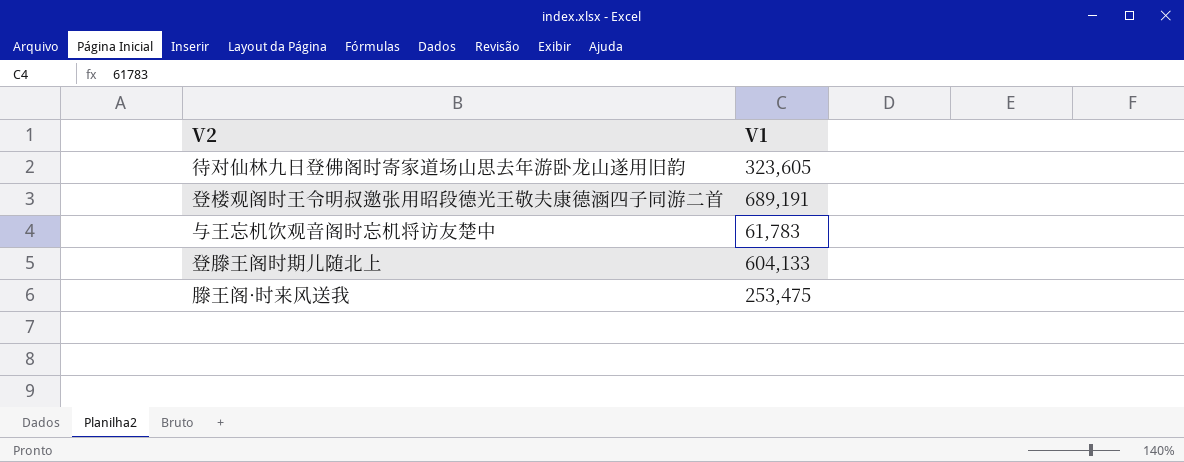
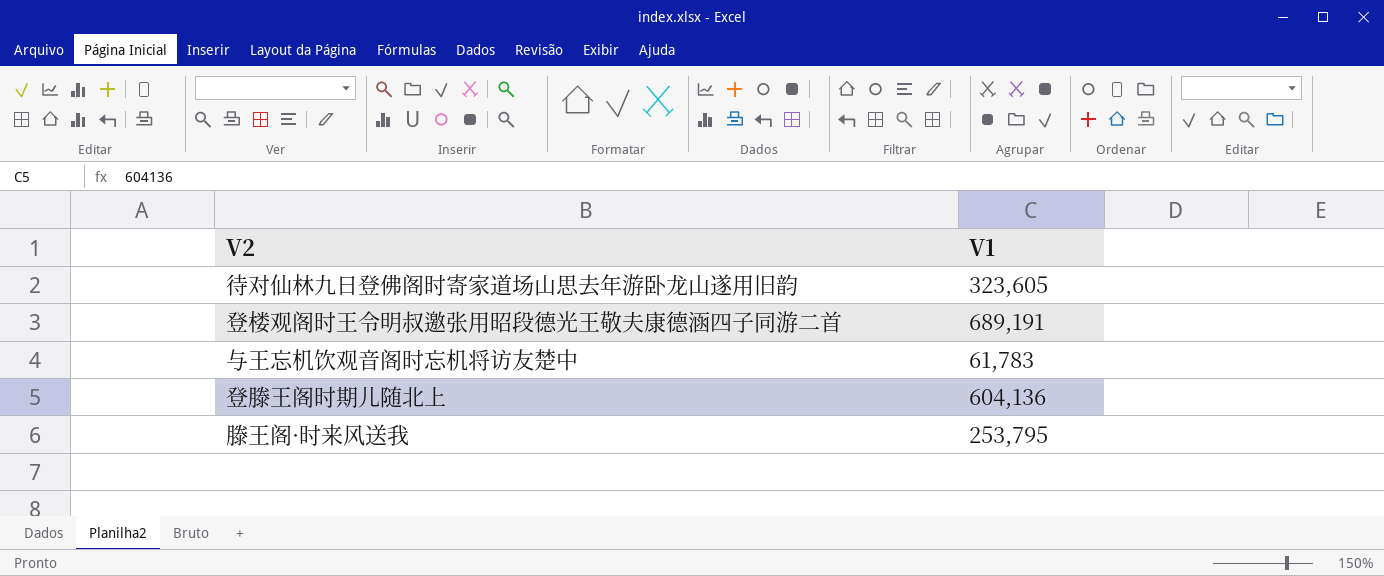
登滕王阁时期儿随北上 | V1: 604,133 -> 604,136
滕王阁·时来风送我 | V1: 253,475 -> 253,795

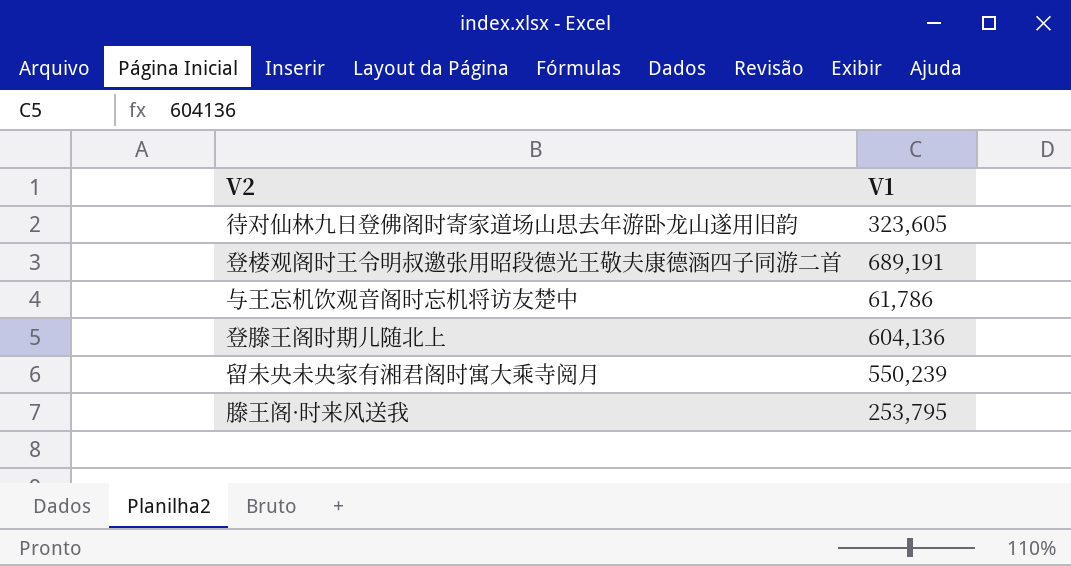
与王忘机饮观音阁时忘机将访友楚中 | V1: 61,783 -> 61,786
row 留未央未央家有湘君阁时寓大乘寺阅月: none -> 550,239

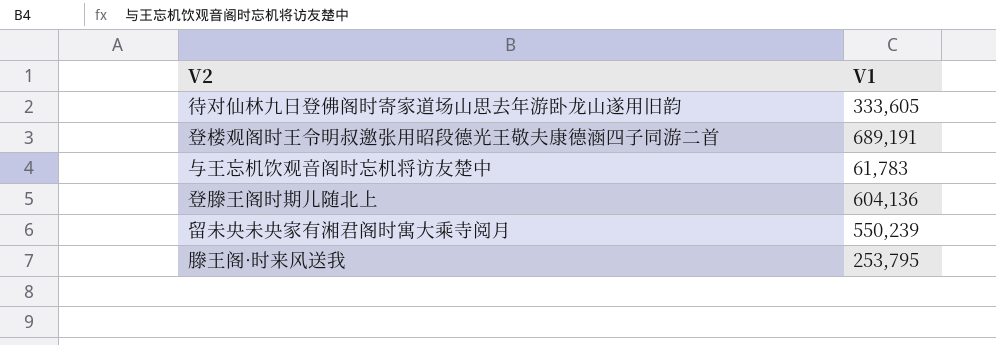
待对仙林九日登佛阁时寄家道场山思去年游卧龙山遂用旧韵 | V1: 323,605 -> 333,605
与王忘机饮观音阁时忘机将访友楚中 | V1: 61,786 -> 61,783

